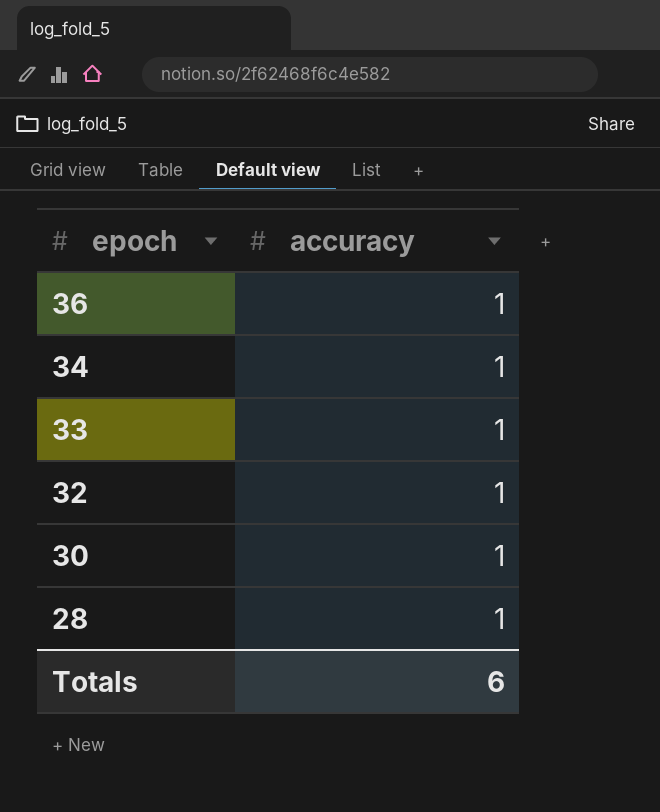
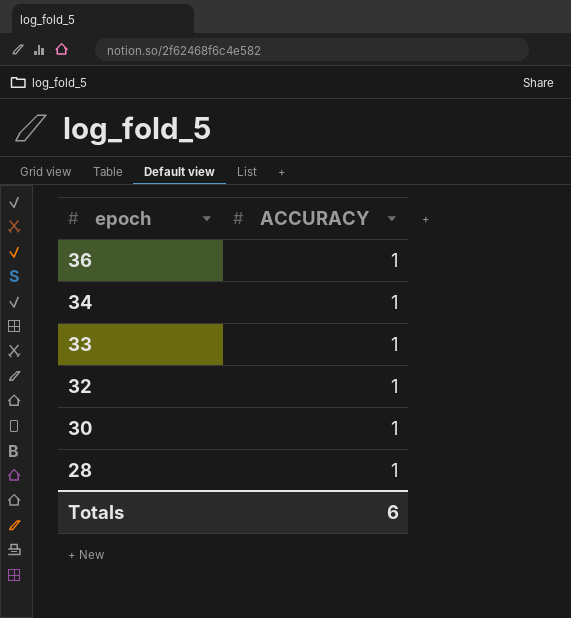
column name: accuracy -> ACCURACY

